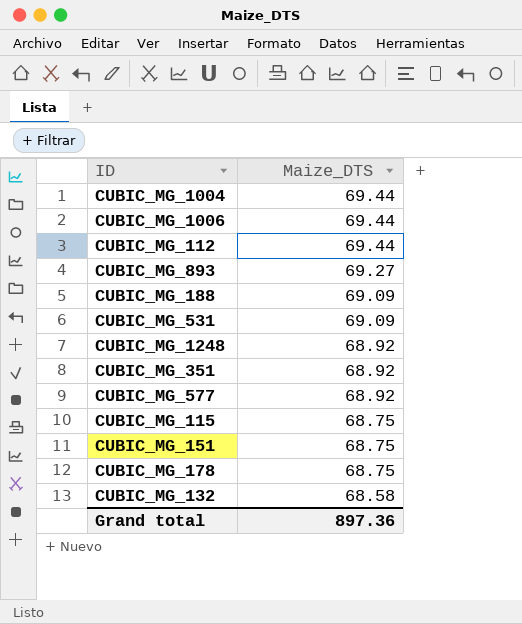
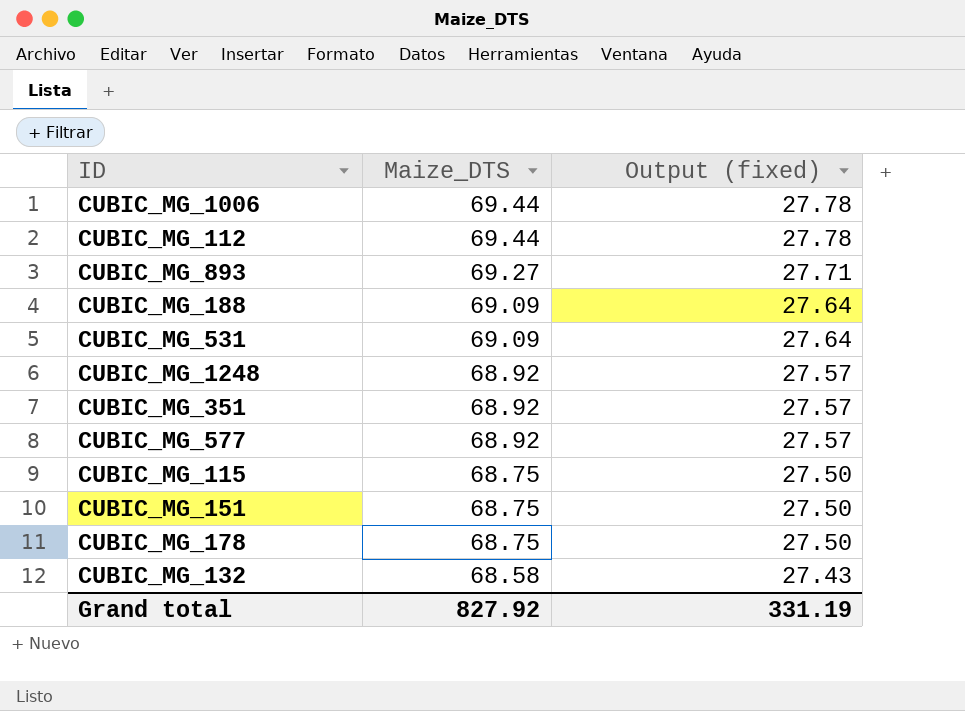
column Output (fixed) | formula: none -> [Maize_DTS] * 0.4
row CUBIC_MG_1004: 69.44 -> none
Grand total | Maize_DTS: 897.36 -> 827.92

